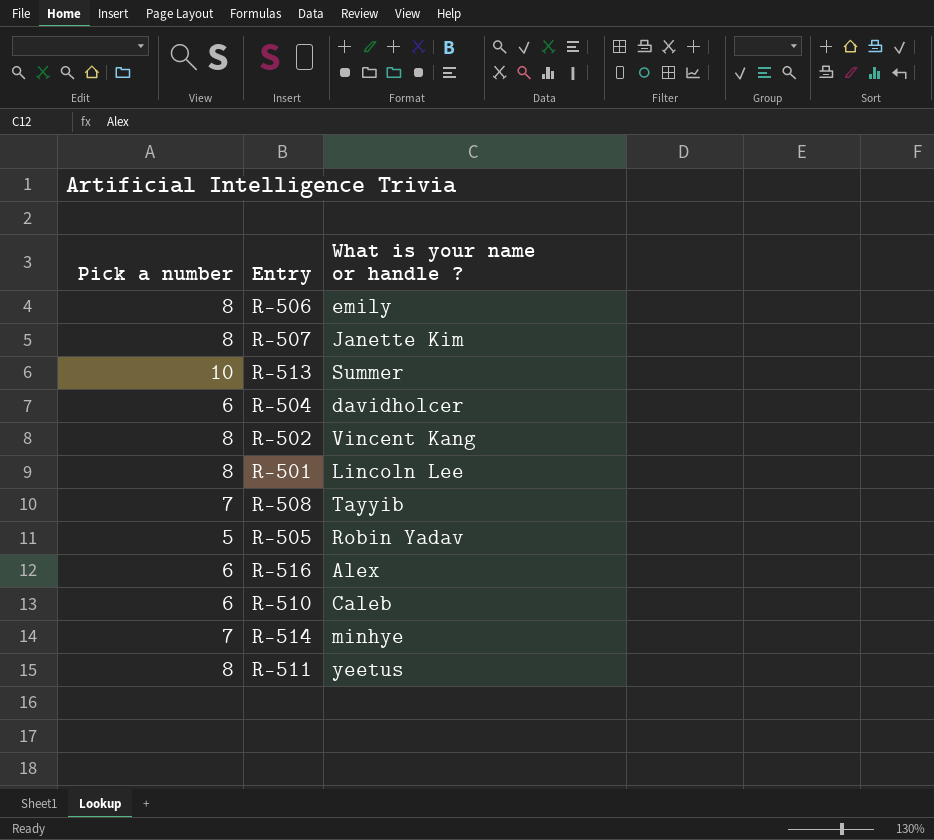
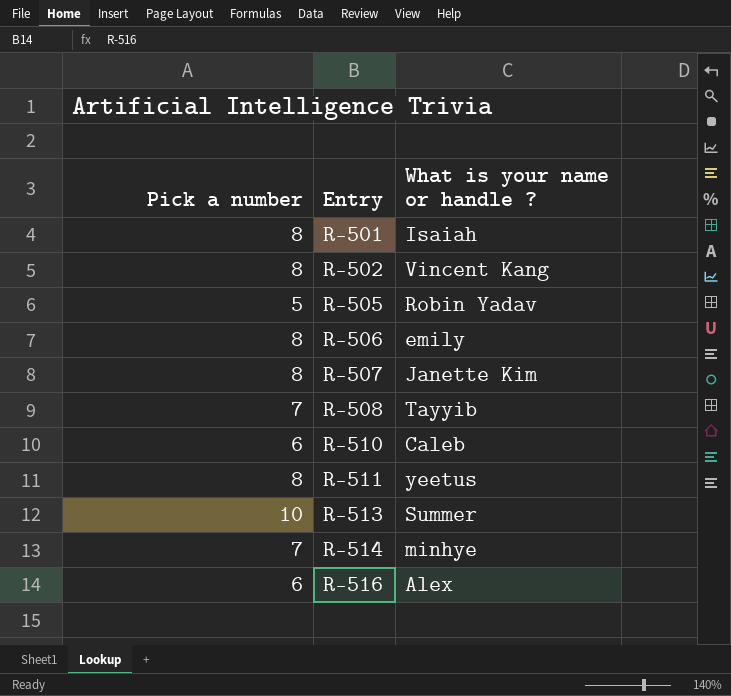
row order: none -> Entry ascending
row R-504: 6 | davidholcer -> none
R-501 | What is your name or handle ?: Lincoln Lee -> Isaiah

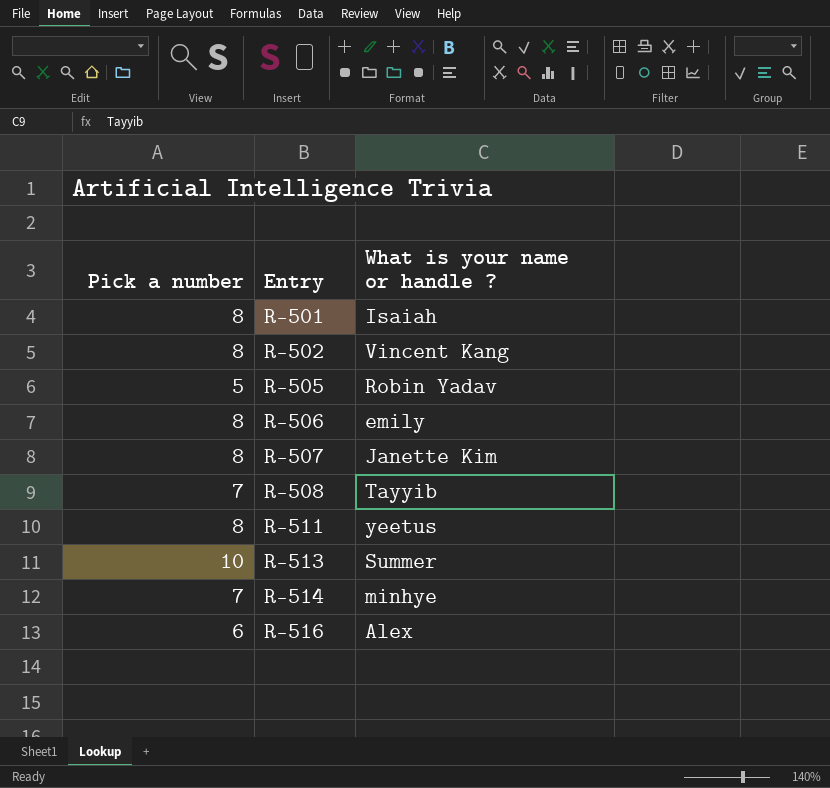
row R-510: 6 | Caleb -> none

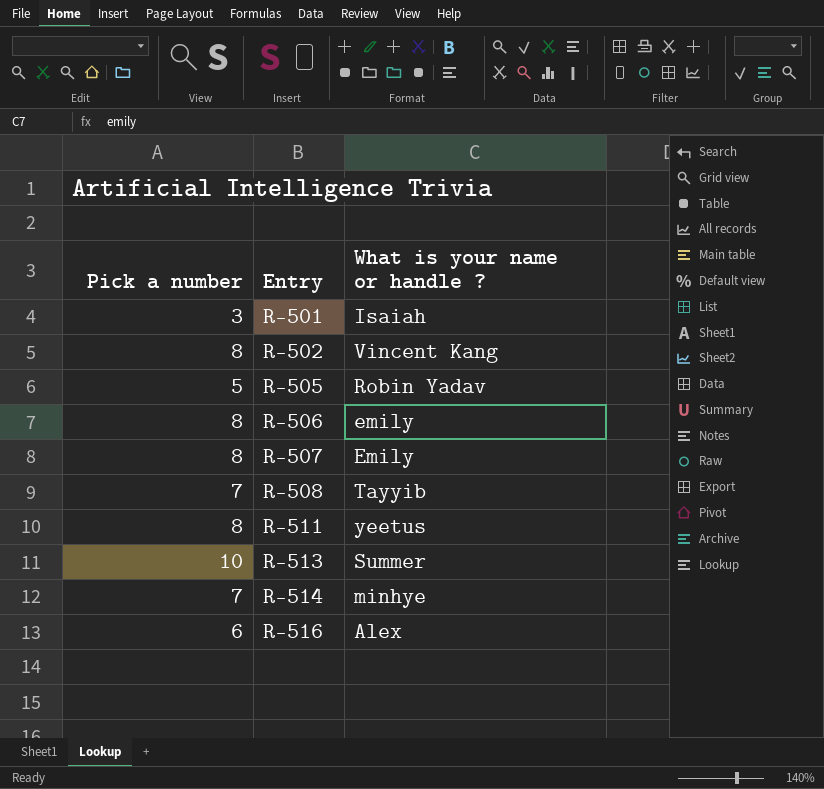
R-501 | Pick a number: 8 -> 3
R-507 | What is your name or handle ?: Janette Kim -> Emily

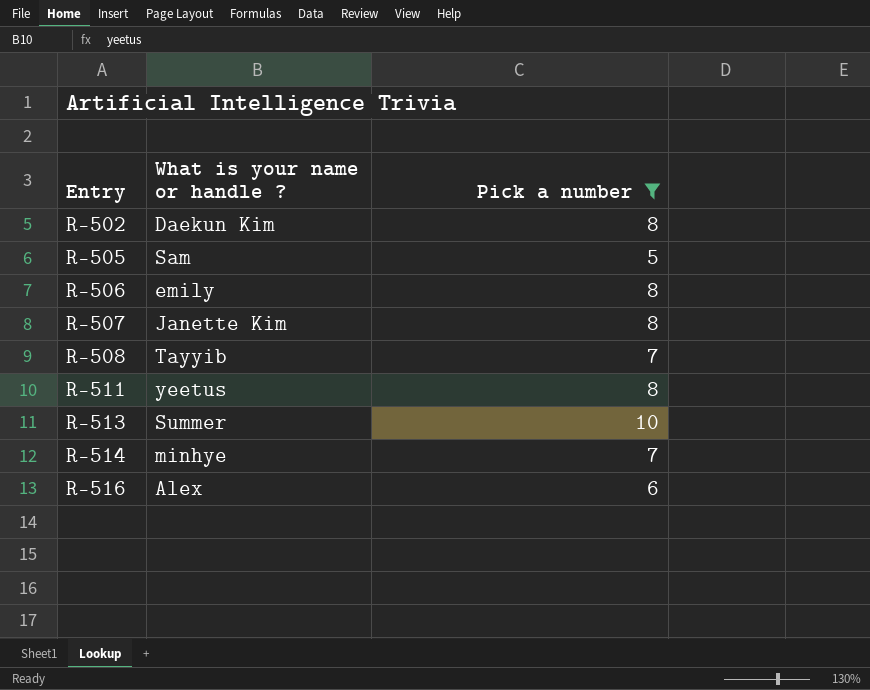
filter: none -> Pick a number != 3
column Pick a number | position: 1 -> 3
R-502 | What is your name or handle ?: Vincent Kang -> Daekun Kim
R-505 | What is your name or handle ?: Robin Yadav -> Sam
R-507 | What is your name or handle ?: Emily -> Janette Kim

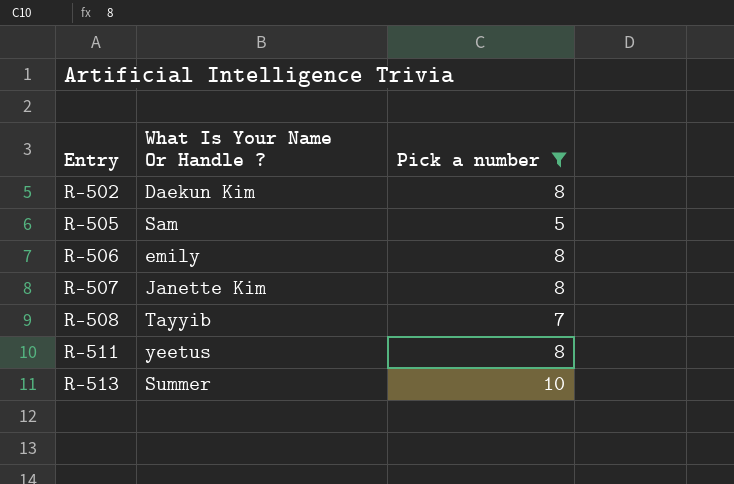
column name: What is your name or handle ? -> What Is Your Name Or Handle ?
row R-514: minhye | 7 -> none
row R-516: Alex | 6 -> none

